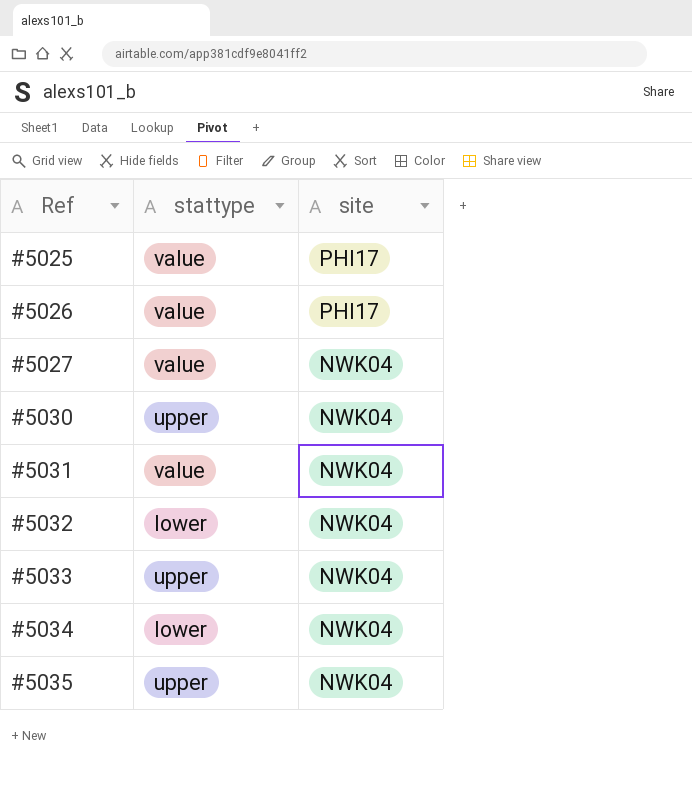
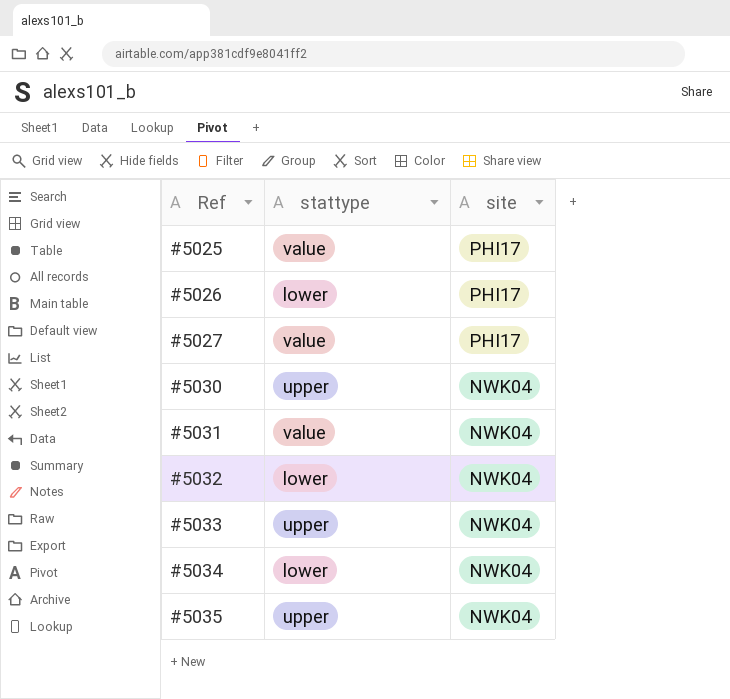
#5026 | stattype: value -> lower
#5027 | site: NWK04 -> PHI17

